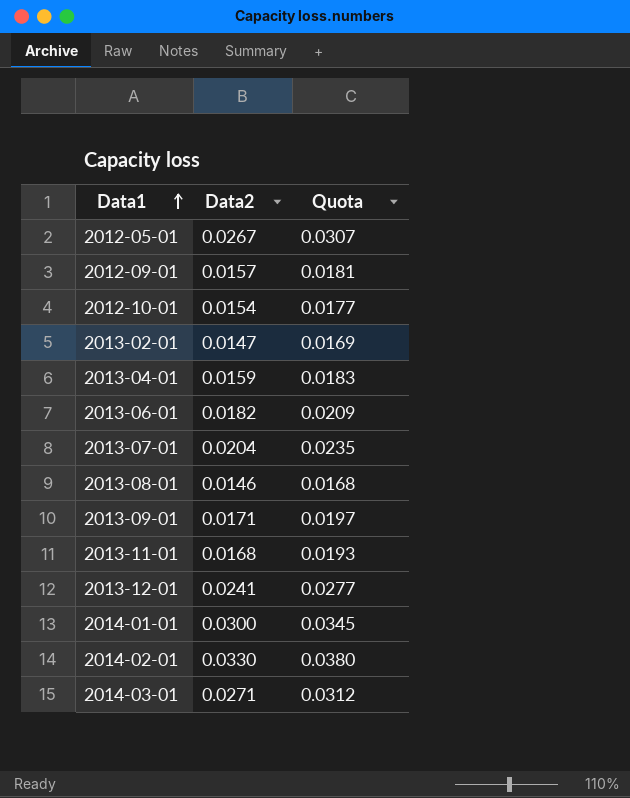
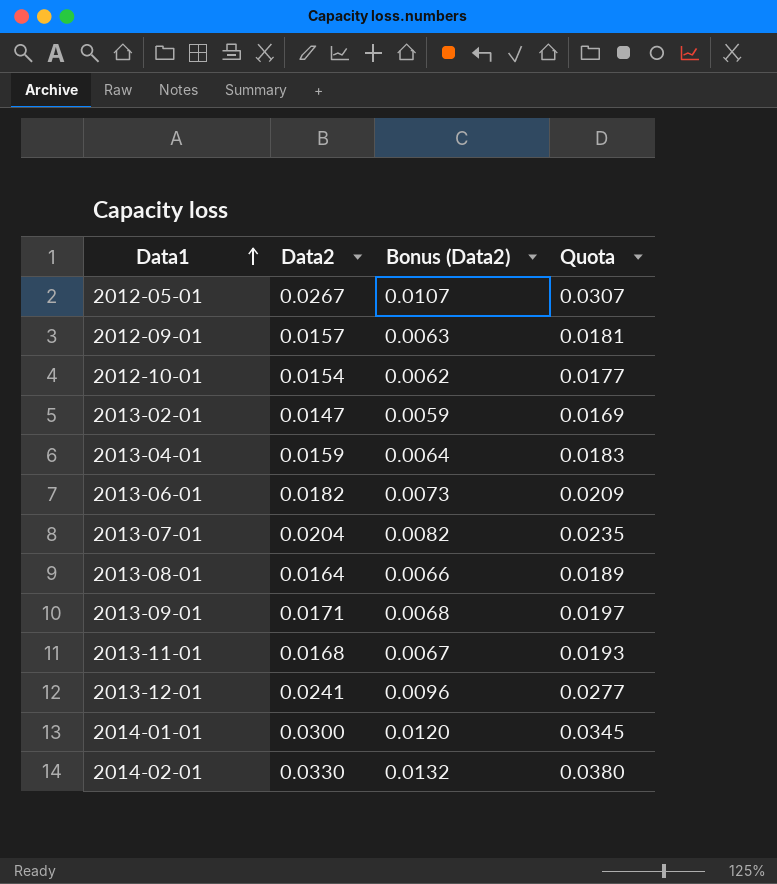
column Bonus (Data2) | formula: none -> [Data2] * 0.4
row 2014-03-01: 0.0271 | 0.0312 -> none
2013-08-01 | Data2: 0.0146 -> 0.0164
2013-08-01 | Quota: 0.0168 -> 0.0189

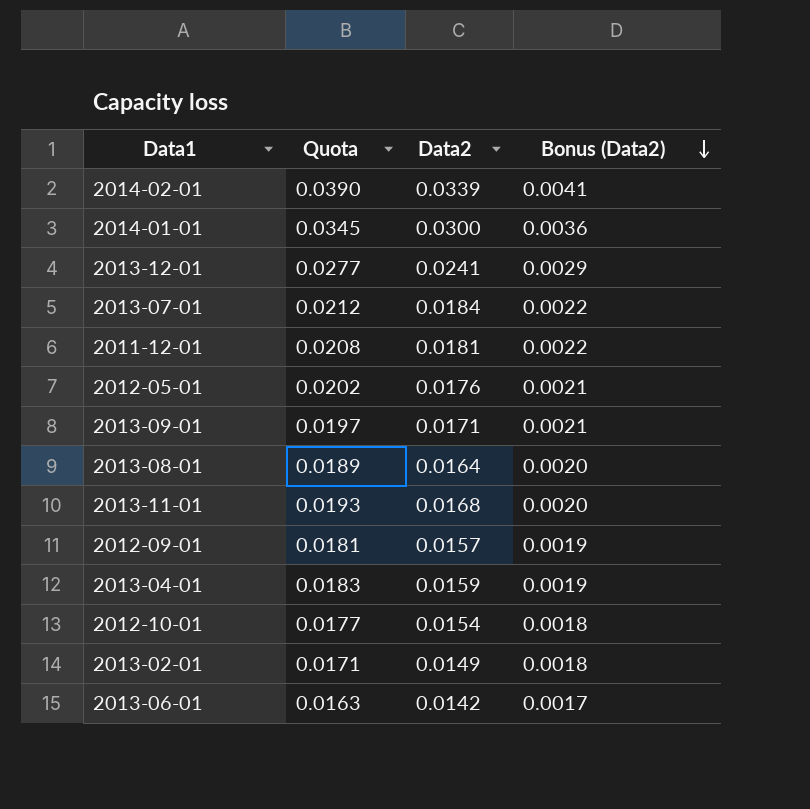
row order: Data1 ascending -> Bonus (Data2) descending
column Quota | position: 4 -> 2
column Bonus (Data2) | formula: [Data2] * 0.4 -> [Data2] * 0.12
2014-02-01 | Quota: 0.0380 -> 0.0390
2014-02-01 | Data2: 0.0330 -> 0.0339
2013-07-01 | Quota: 0.0235 -> 0.0212
2013-07-01 | Data2: 0.0204 -> 0.0184
row 2011-12-01: none -> 0.0208 | 0.0181 | 0.0022
2012-05-01 | Quota: 0.0307 -> 0.0202
2012-05-01 | Data2: 0.0267 -> 0.0176
2013-02-01 | Quota: 0.0169 -> 0.0171
2013-02-01 | Data2: 0.0147 -> 0.0149
2013-06-01 | Quota: 0.0209 -> 0.0163
2013-06-01 | Data2: 0.0182 -> 0.0142

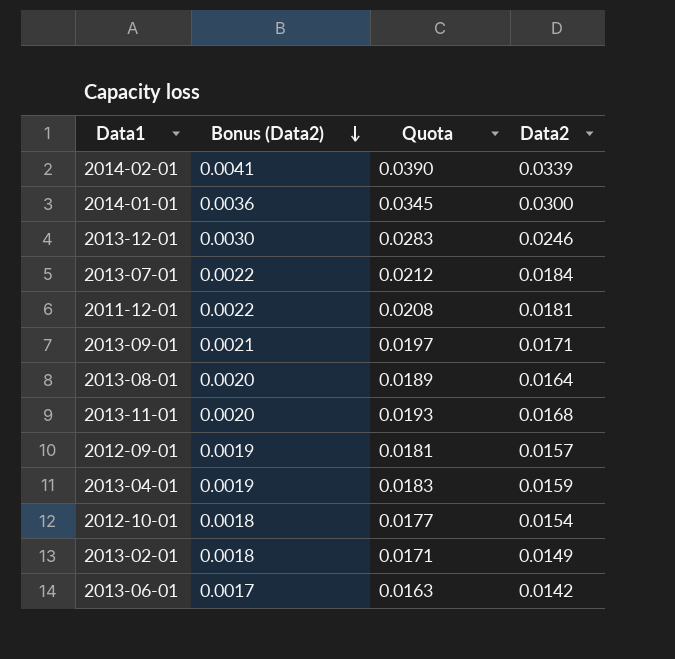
column Bonus (Data2) | position: 4 -> 2
row 2012-05-01: 0.0202 | 0.0176 | 0.0021 -> none
2013-12-01 | Bonus (Data2): 0.0029 -> 0.0030
2013-12-01 | Quota: 0.0277 -> 0.0283
2013-12-01 | Data2: 0.0241 -> 0.0246

